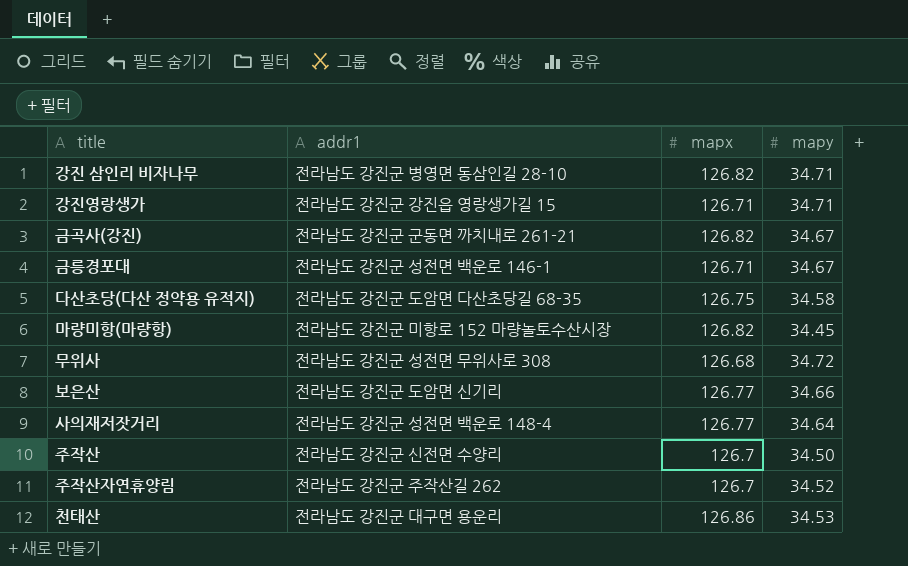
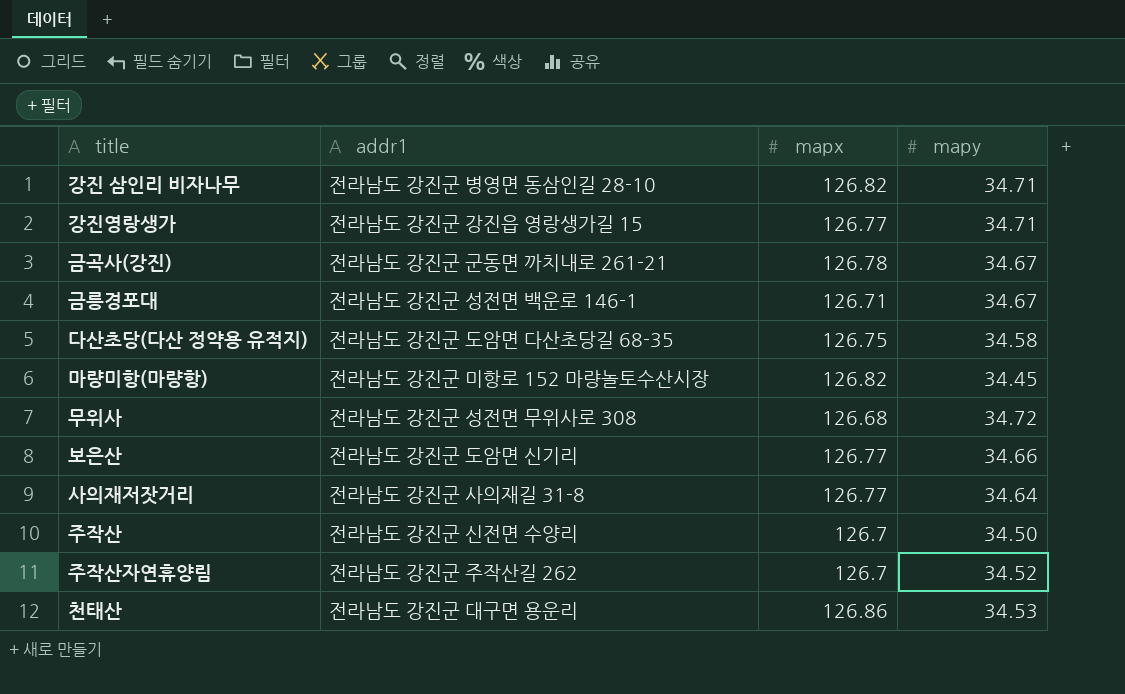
강진영랑생가 | mapx: 126.71 -> 126.77
금곡사(강진) | mapx: 126.82 -> 126.78
사의재저잣거리 | addr1: 전라남도 강진군 성전면 백운로 148-4 -> 전라남도 강진군 사의재길 31-8

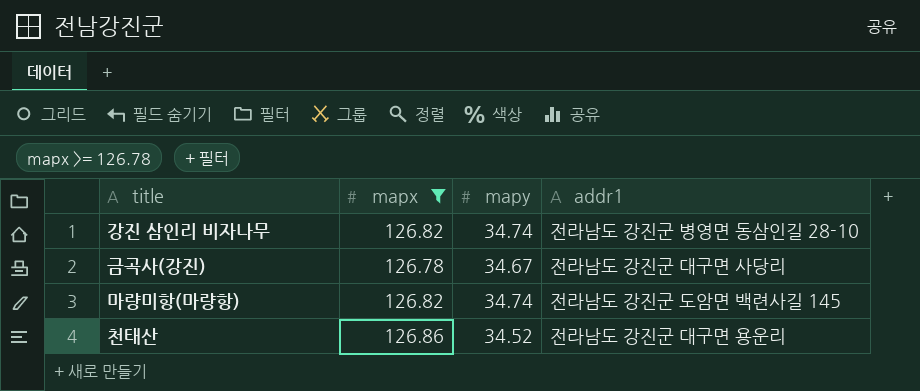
filter: none -> mapx >= 126.78
column addr1 | position: 2 -> 4
강진 삼인리 비자나무 | mapy: 34.71 -> 34.74
금곡사(강진) | addr1: 전라남도 강진군 군동면 까치내로 261-21 -> 전라남도 강진군 대구면 사당리
마량미항(마량항) | mapy: 34.45 -> 34.74
마량미항(마량항) | addr1: 전라남도 강진군 미항로 152 마량놀토수산시장 -> 전라남도 강진군 도암면 백련사길 145
천태산 | mapy: 34.53 -> 34.52

